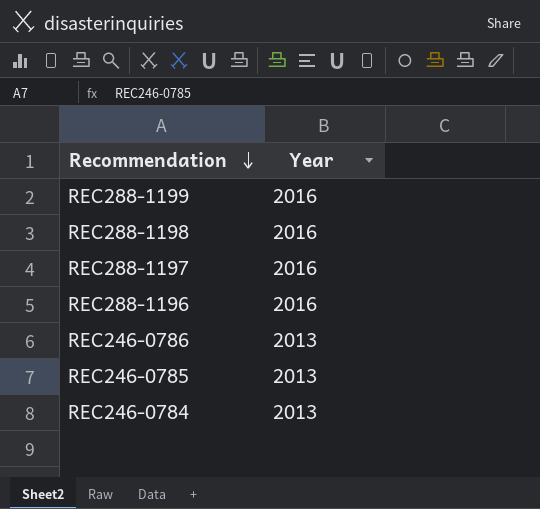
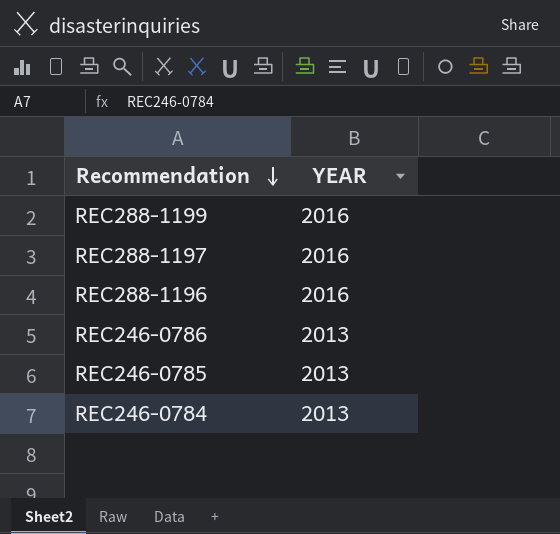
column name: Year -> YEAR
row REC288-1198: 2016 -> none

